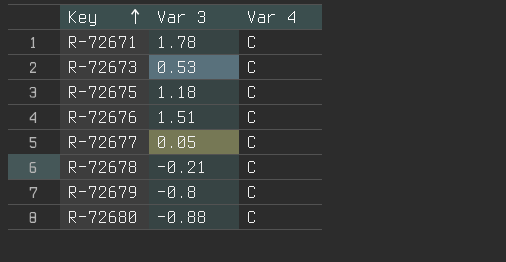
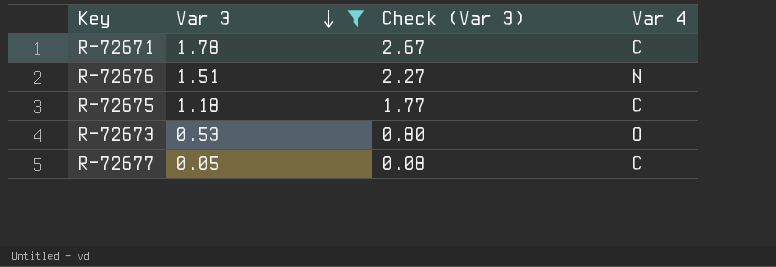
filter: none -> Var 3 >= 0.05
row order: Key ascending -> Var 3 descending
column Check (Var 3) | formula: none -> [Var 3] * 1.5
R-72676 | Var 4: C -> N
R-72673 | Var 4: C -> O

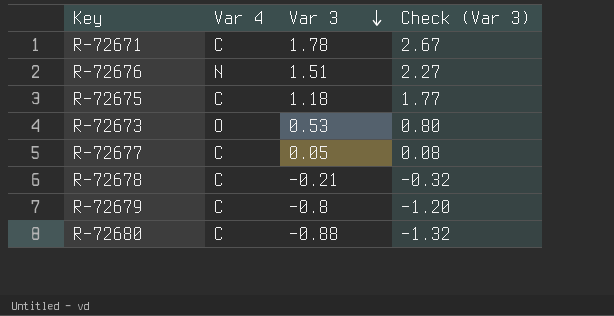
filter: Var 3 >= 0.05 -> none
column Var 4 | position: 4 -> 2

